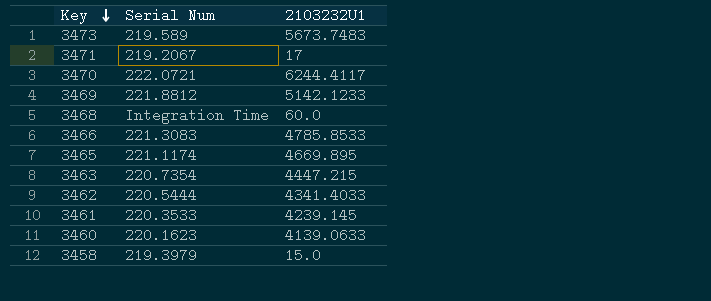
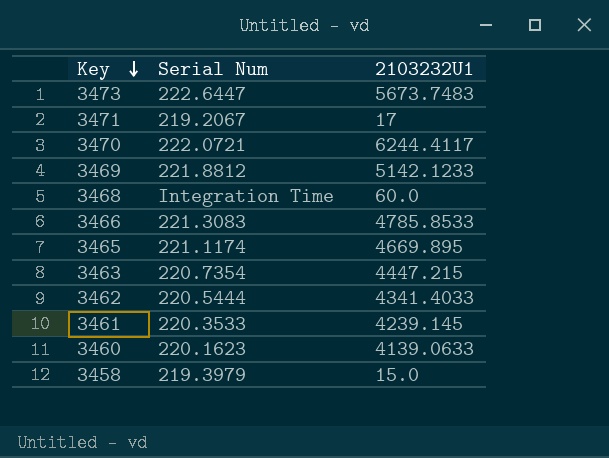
3473 | Serial Num: 219.589 -> 222.6447

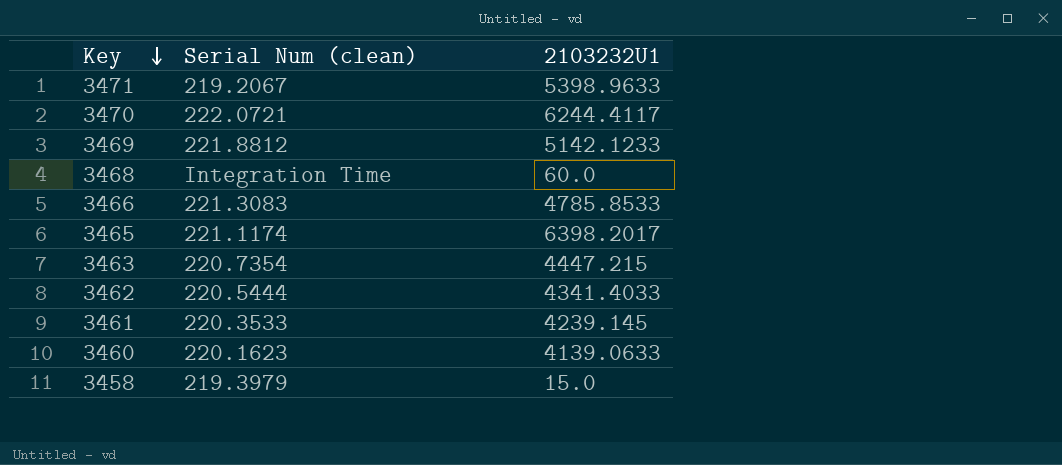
column name: Serial Num -> Serial Num (clean)
row 3473: 222.6447 | 5673.7483 -> none
3471 | 2103232U1: 17 -> 5398.9633
3465 | 2103232U1: 4669.895 -> 6398.2017

